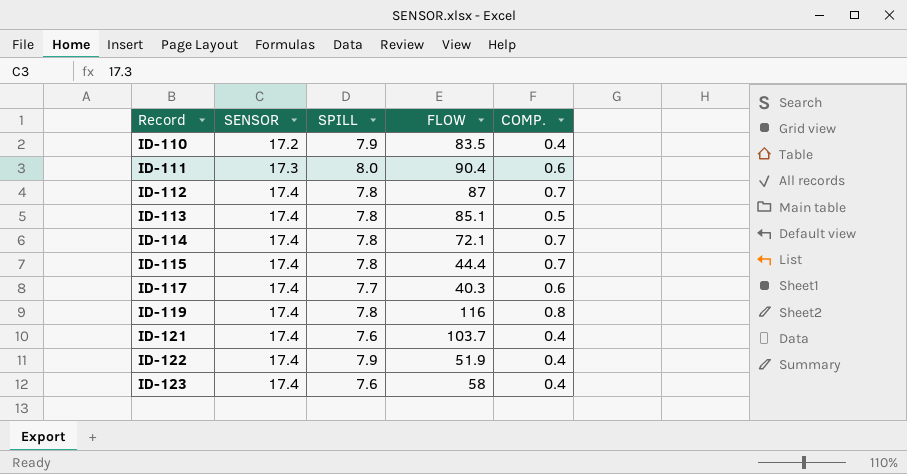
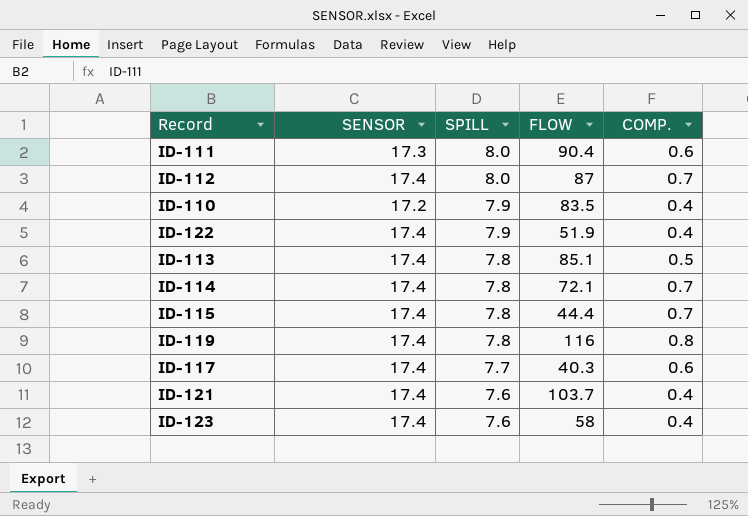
row order: Record ascending -> SPILL descending
ID-112 | SPILL: 7.8 -> 8.0

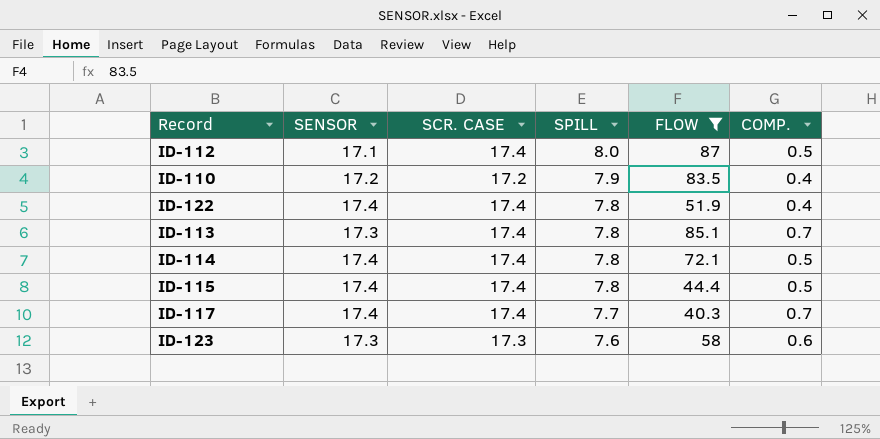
filter: none -> FLOW <= 87
column SCR. CASE | position: none -> 3
ID-112 | SENSOR: 17.4 -> 17.1
ID-112 | COMP.: 0.7 -> 0.5
ID-122 | SPILL: 7.9 -> 7.8
ID-113 | SENSOR: 17.4 -> 17.3
ID-113 | COMP.: 0.5 -> 0.7
ID-114 | COMP.: 0.7 -> 0.5
ID-115 | COMP.: 0.7 -> 0.5
ID-117 | COMP.: 0.6 -> 0.7
ID-123 | SENSOR: 17.4 -> 17.3
ID-123 | COMP.: 0.4 -> 0.6

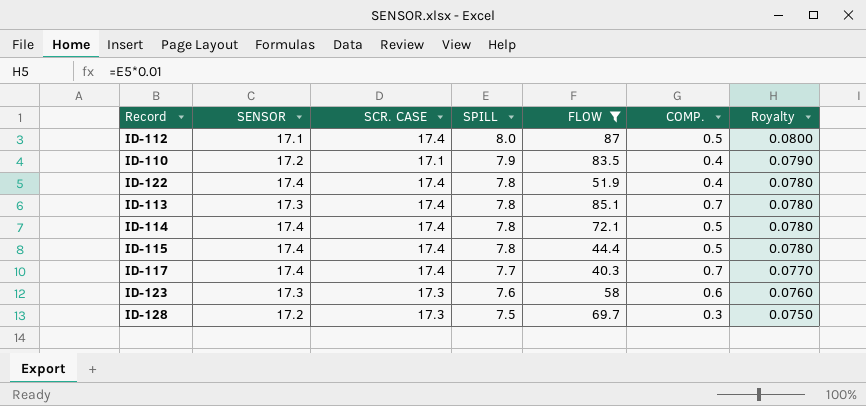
column Royalty | formula: none -> [SPILL] * 0.01
ID-110 | SCR. CASE: 17.2 -> 17.1
row ID-128: none -> 17.2 | 17.3 | 7.5 | 69.7 | 0.3 | 0.0750

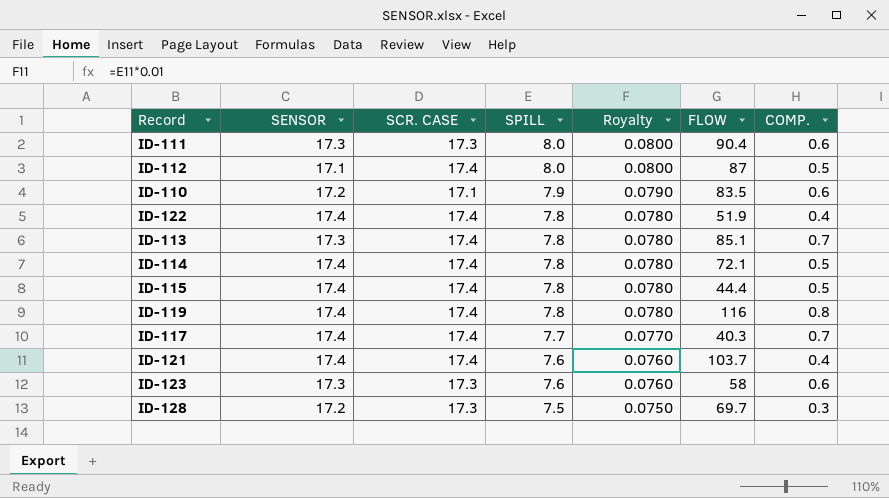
filter: FLOW <= 87 -> none
column Royalty | position: 7 -> 5
ID-110 | COMP.: 0.4 -> 0.6

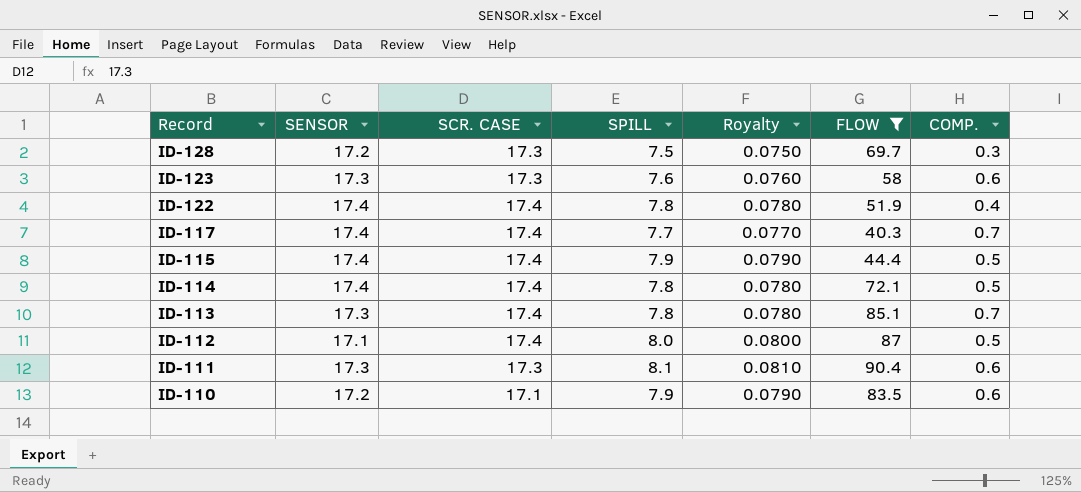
filter: none -> FLOW <= 90.4
row order: SPILL descending -> Record descending
ID-115 | SPILL: 7.8 -> 7.9
ID-115 | Royalty: 0.0780 -> 0.0790
ID-111 | SPILL: 8.0 -> 8.1
ID-111 | Royalty: 0.0800 -> 0.0810

